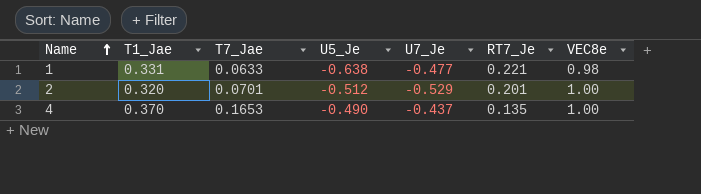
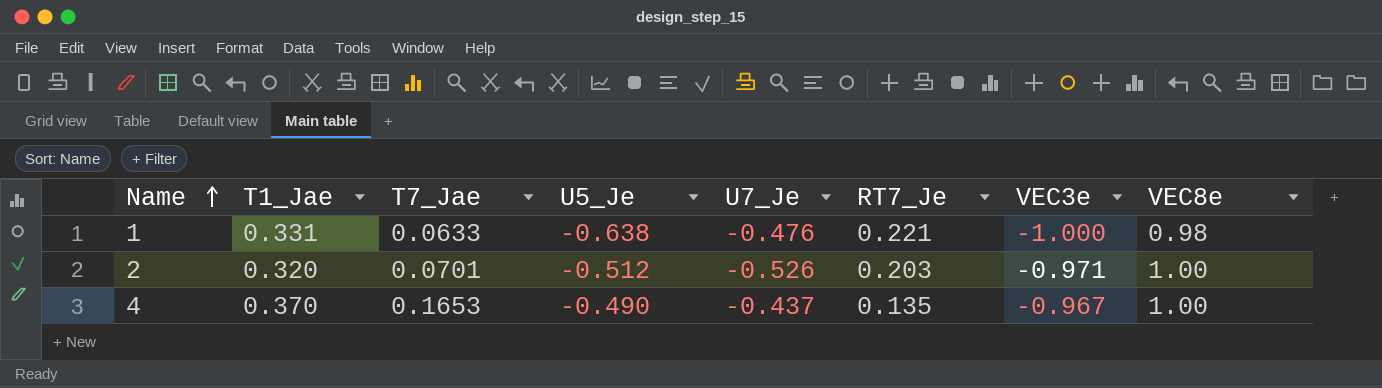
column VEC3e | position: none -> 7
1 | U7_Je: -0.477 -> -0.476
2 | U7_Je: -0.529 -> -0.526
2 | RT7_Je: 0.201 -> 0.203

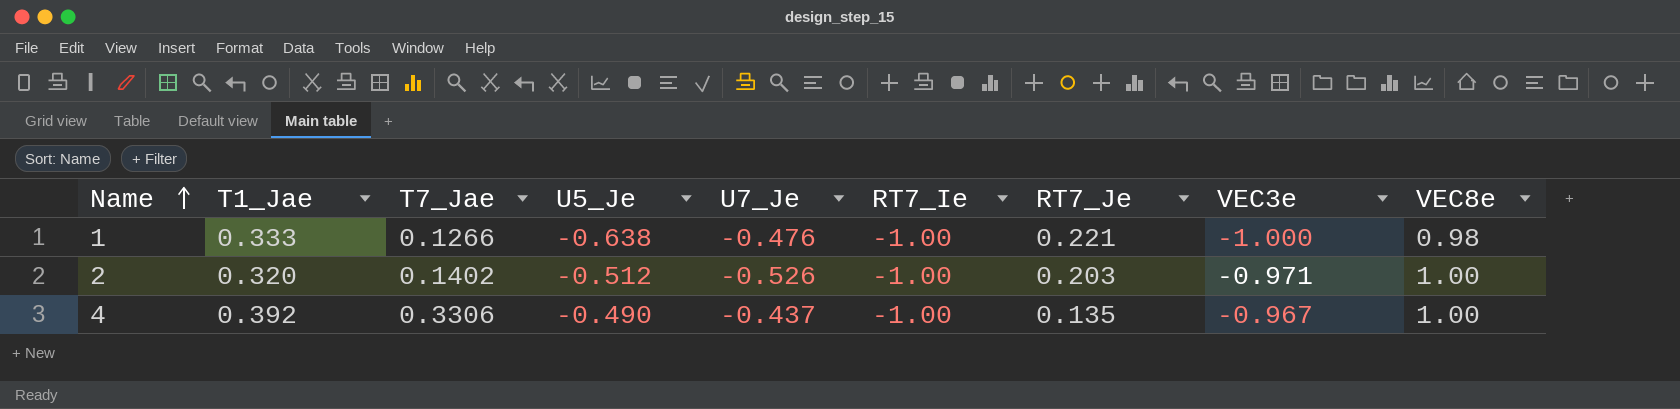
column RT7_Ie | position: none -> 6
1 | T1_Jae: 0.331 -> 0.333
1 | T7_Jae: 0.0633 -> 0.1266
2 | T7_Jae: 0.0701 -> 0.1402
4 | T1_Jae: 0.370 -> 0.392
4 | T7_Jae: 0.1653 -> 0.3306

